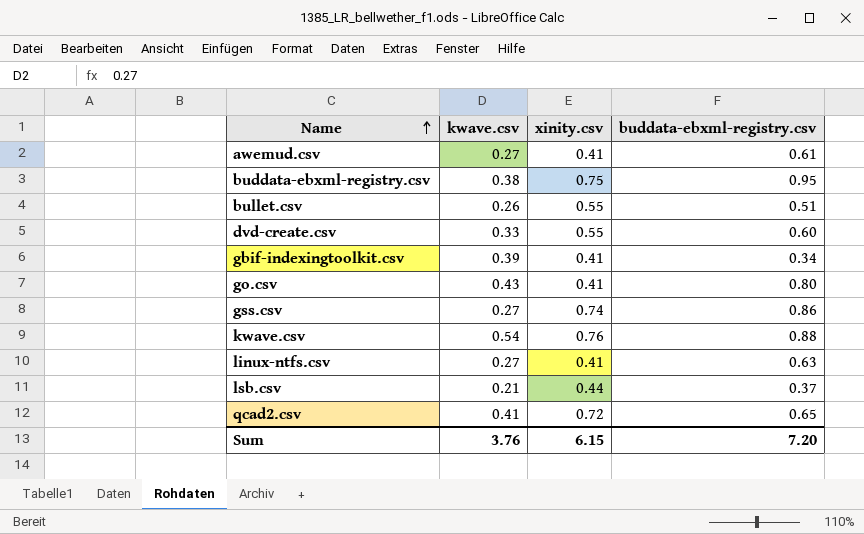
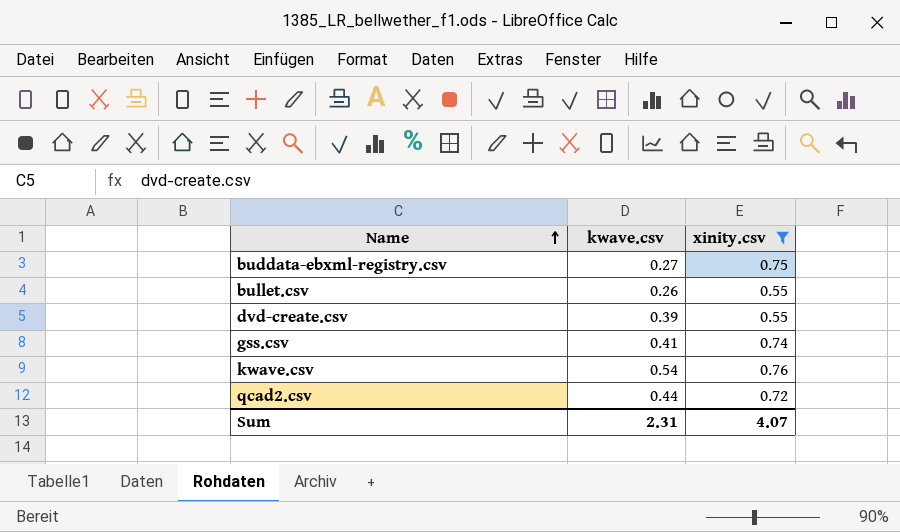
filter: none -> xinity.csv >= 0.55
column buddata-ebxml-registry.csv | position: 4 -> none
buddata-ebxml-registry.csv | kwave.csv: 0.38 -> 0.27
dvd-create.csv | kwave.csv: 0.33 -> 0.39
gss.csv | kwave.csv: 0.27 -> 0.41
qcad2.csv | kwave.csv: 0.41 -> 0.44
Sum | kwave.csv: 3.76 -> 2.31
Sum | xinity.csv: 6.15 -> 4.07

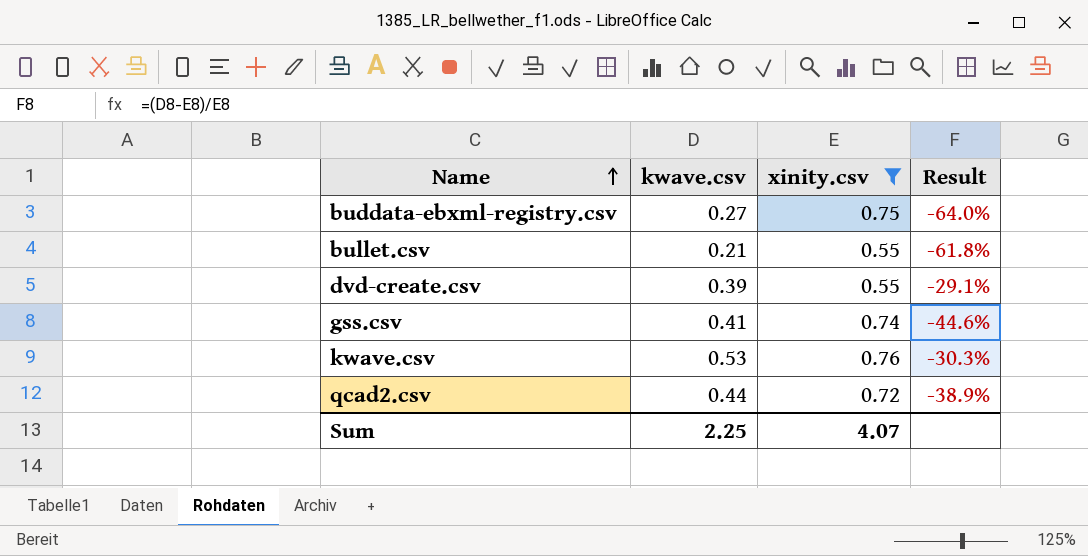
column Result | formula: none -> ([kwave.csv] - [xinity.csv]) / [xinity.csv]
bullet.csv | kwave.csv: 0.26 -> 0.21
kwave.csv | kwave.csv: 0.54 -> 0.53
Sum | kwave.csv: 2.31 -> 2.25

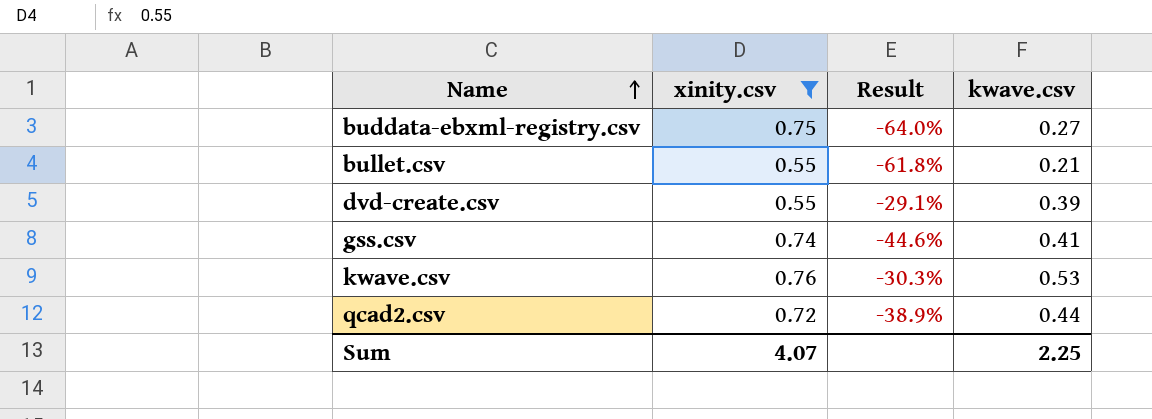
column kwave.csv | position: 2 -> 4

